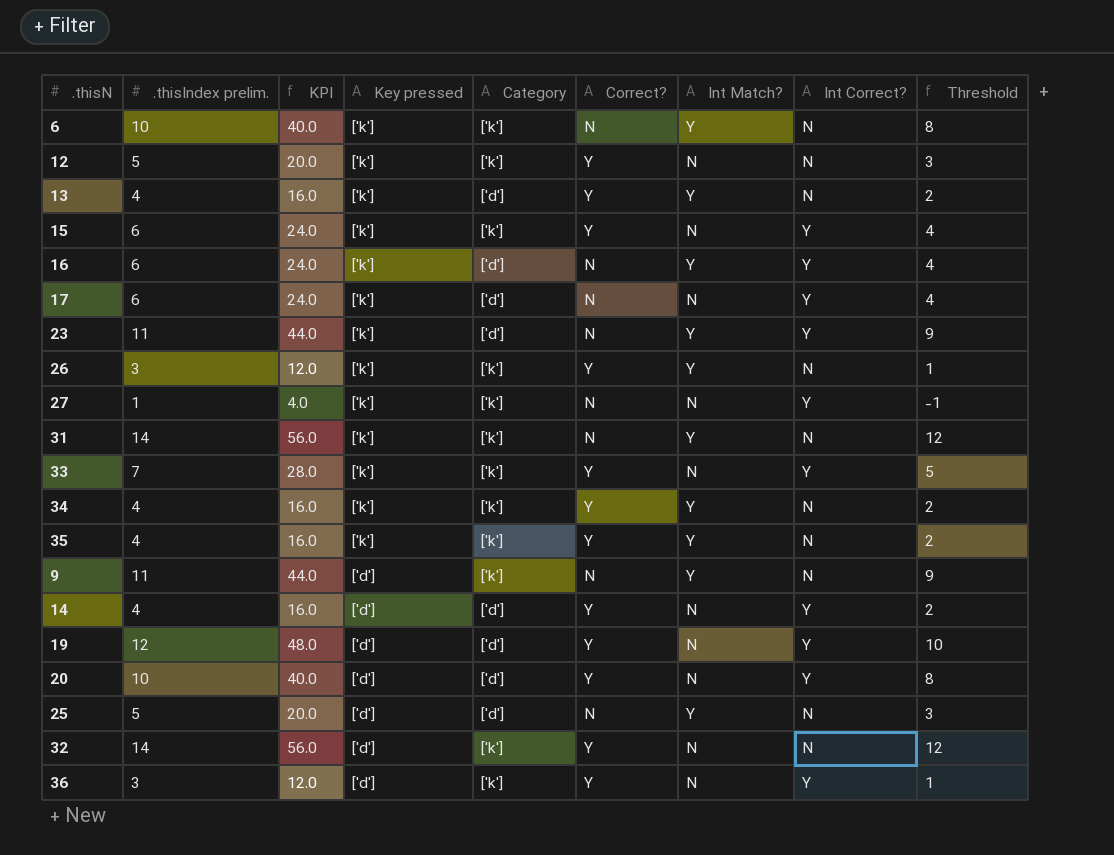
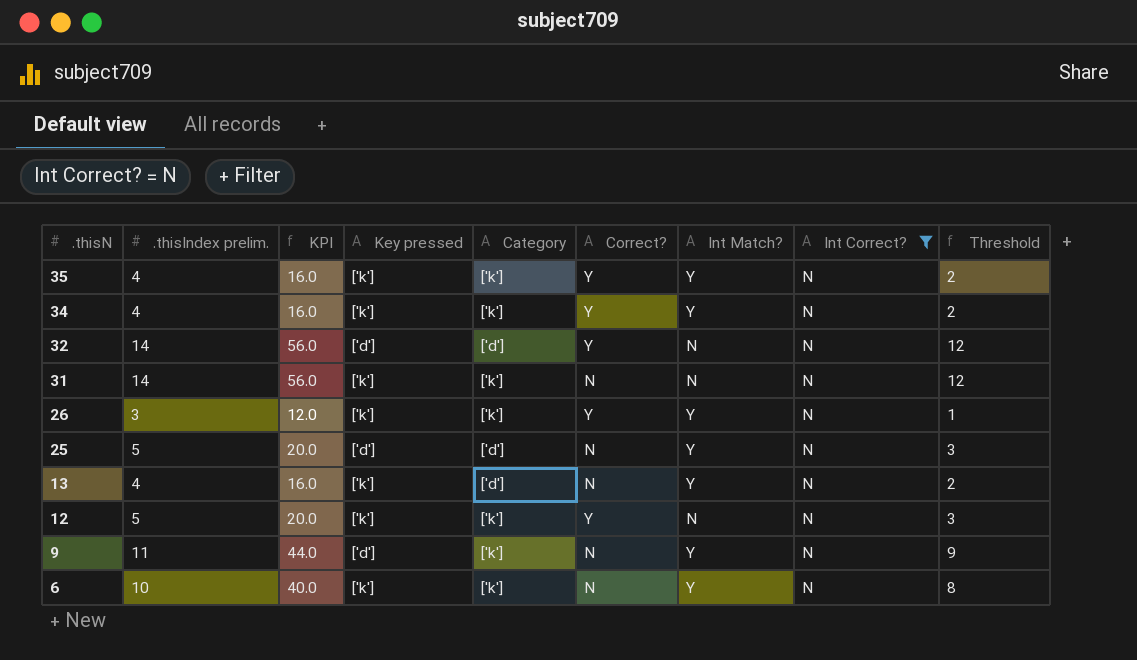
filter: none -> Int Correct? = N
row order: Key pressed descending -> .thisN descending
32 | Category: ['k'] -> ['d']
31 | Int Match?: Y -> N
13 | Correct?: Y -> N

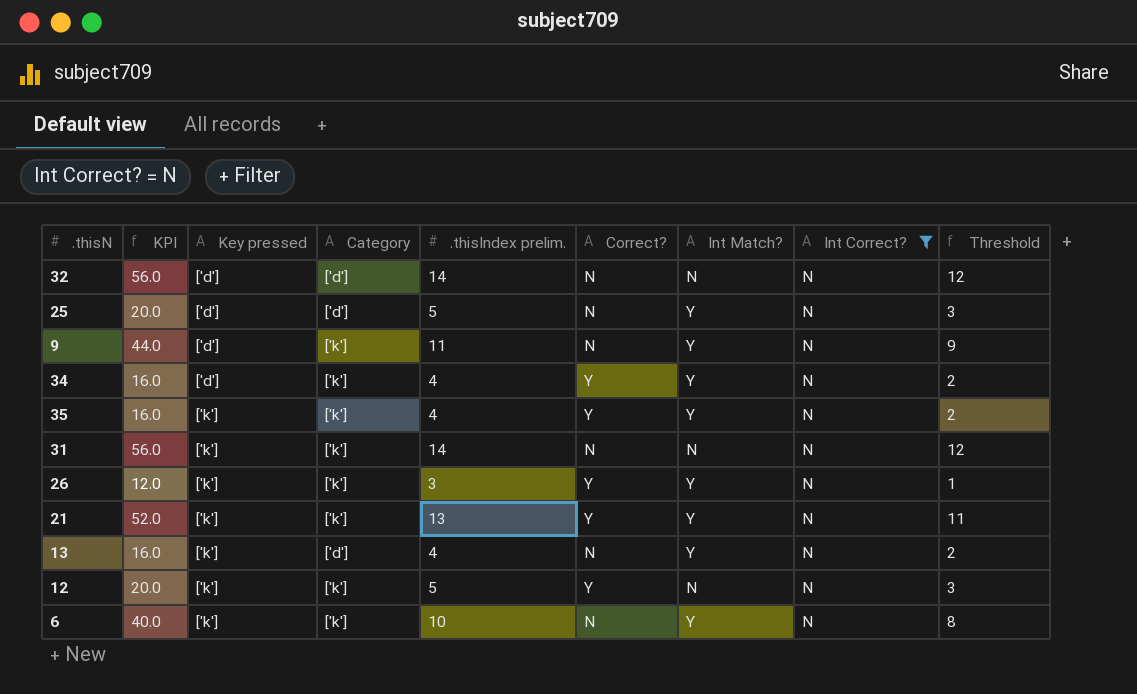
row order: .thisN descending -> Key pressed ascending
column .thisIndex prelim. | position: 2 -> 5
32 | Correct?: Y -> N
34 | Key pressed: ['k'] -> ['d']
row 21: none -> 52.0 | ['k'] | ['k'] | 13 | Y | Y | N | 11

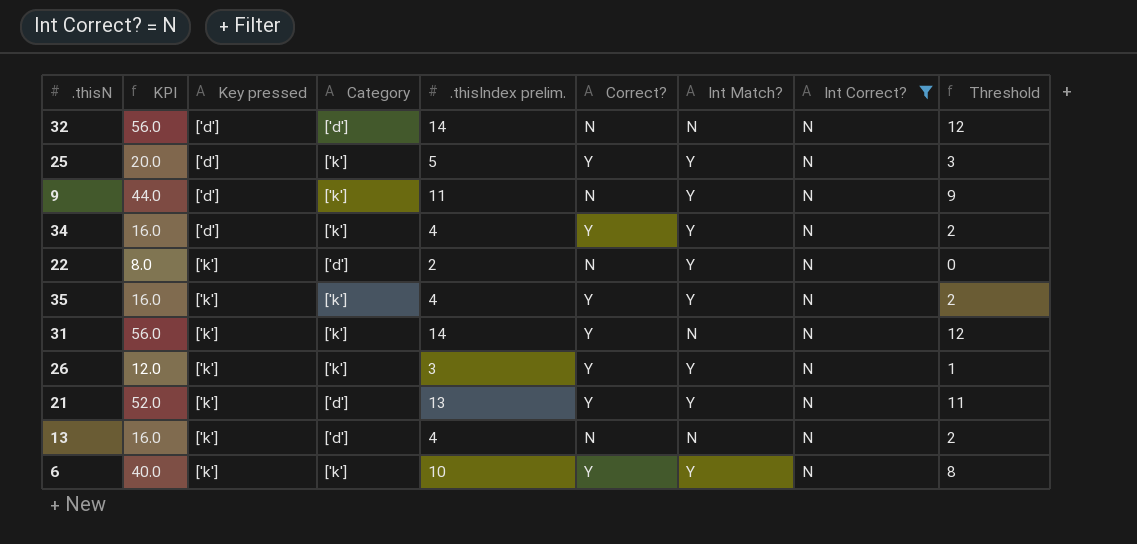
row 12: 20.0 | ['k'] | ['k'] | 5 | Y | N | N | 3 -> none
25 | Category: ['d'] -> ['k']
25 | Correct?: N -> Y
row 22: none -> 8.0 | ['k'] | ['d'] | 2 | N | Y | N | 0
31 | Correct?: N -> Y
21 | Category: ['k'] -> ['d']
13 | Int Match?: Y -> N
6 | Correct?: N -> Y

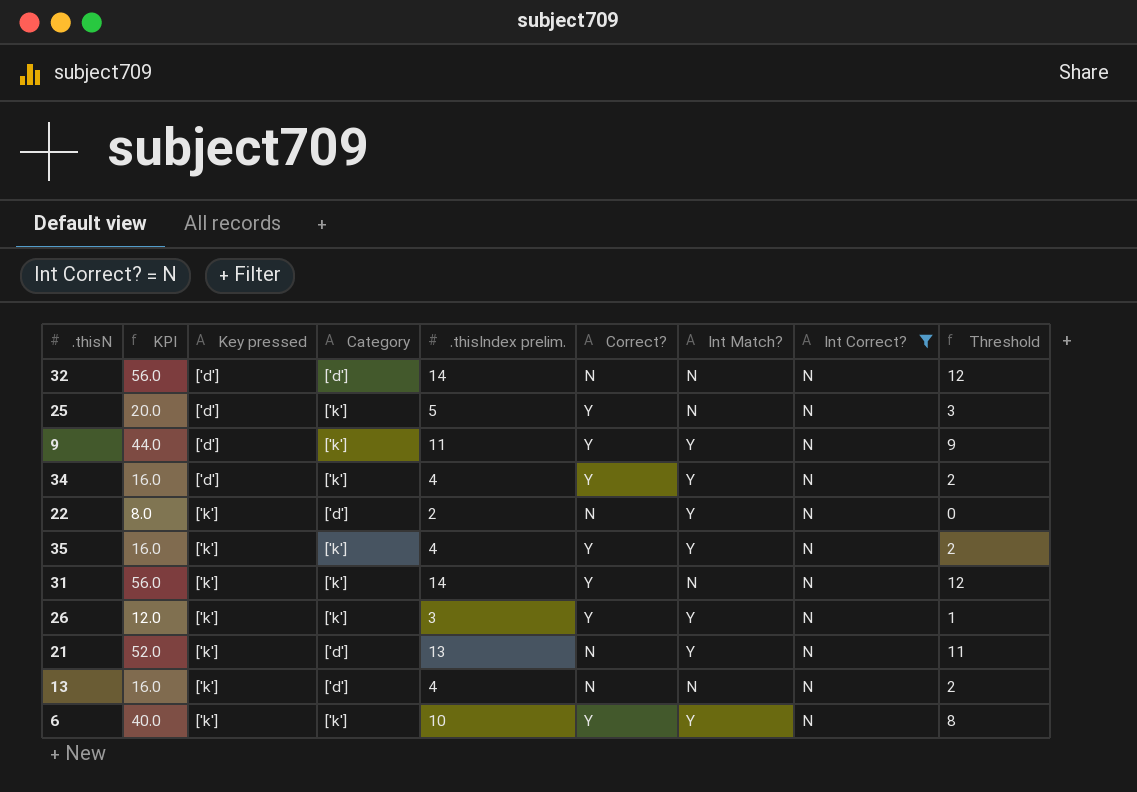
25 | Int Match?: Y -> N
9 | Correct?: N -> Y
21 | Correct?: Y -> N

